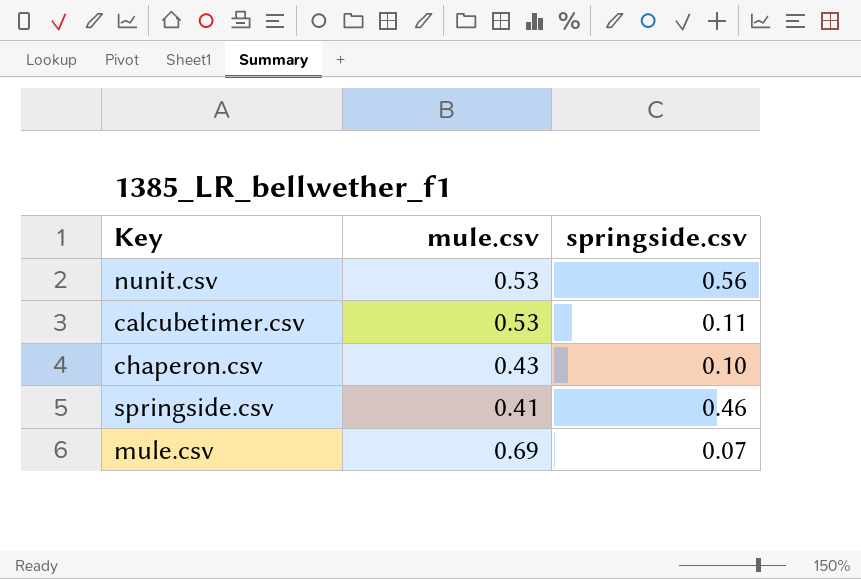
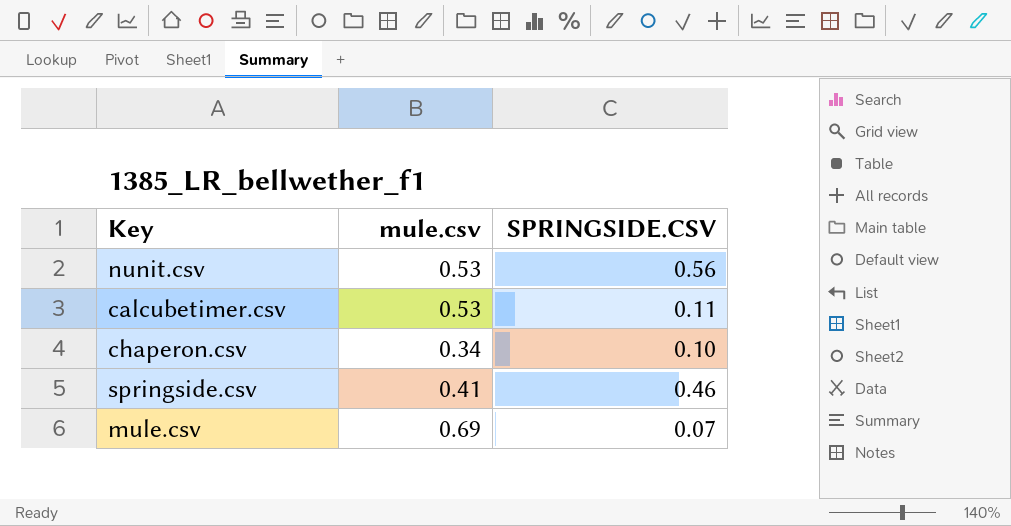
column name: springside.csv -> SPRINGSIDE.CSV
chaperon.csv | mule.csv: 0.43 -> 0.34

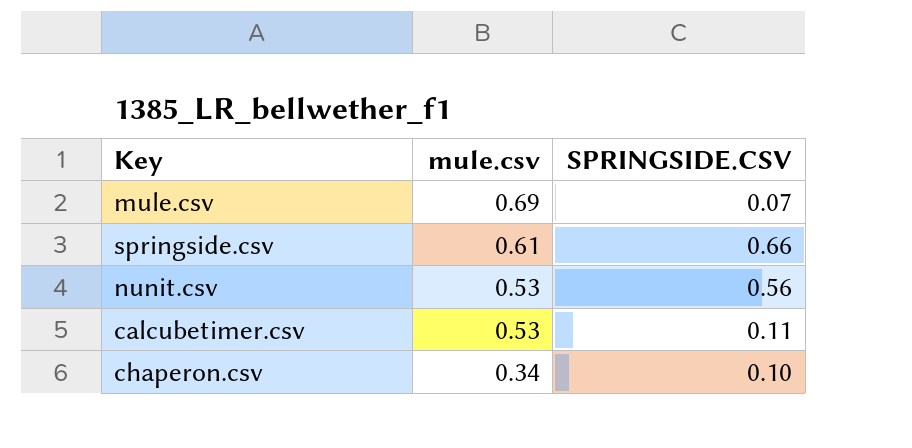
row order: none -> mule.csv descending
springside.csv | mule.csv: 0.41 -> 0.61
springside.csv | SPRINGSIDE.CSV: 0.46 -> 0.66

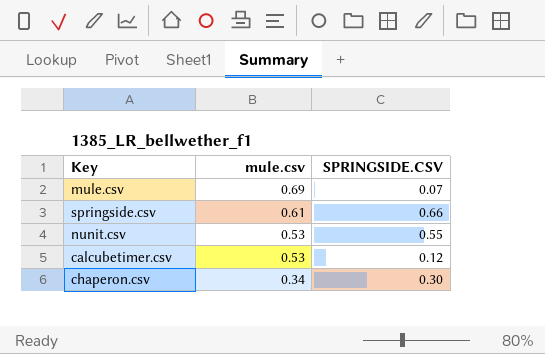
nunit.csv | SPRINGSIDE.CSV: 0.56 -> 0.55
calcubetimer.csv | SPRINGSIDE.CSV: 0.11 -> 0.12
chaperon.csv | SPRINGSIDE.CSV: 0.10 -> 0.30

